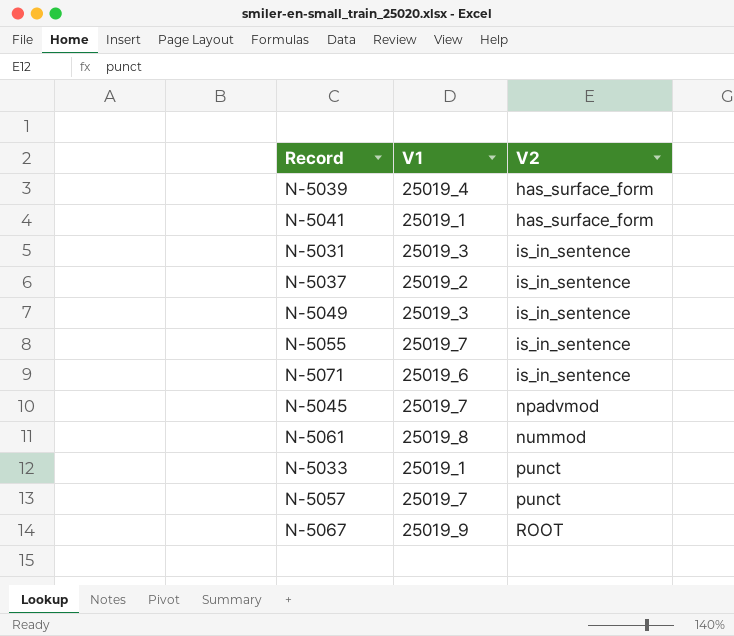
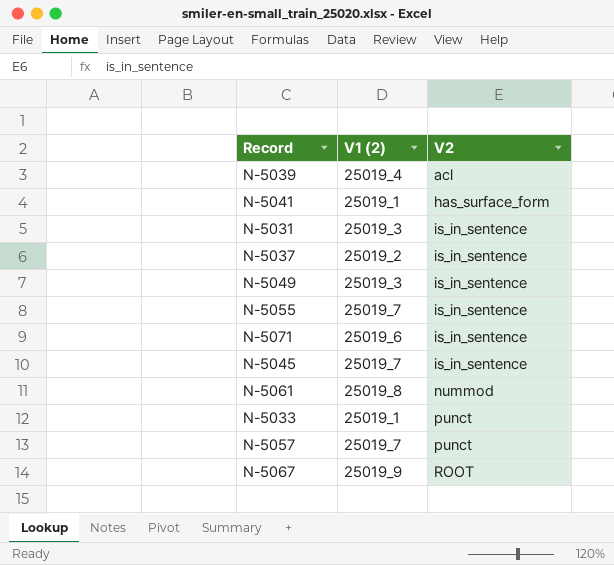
column name: V1 -> V1 (2)
N-5039 | V2: has_surface_form -> acl
N-5045 | V2: npadvmod -> is_in_sentence

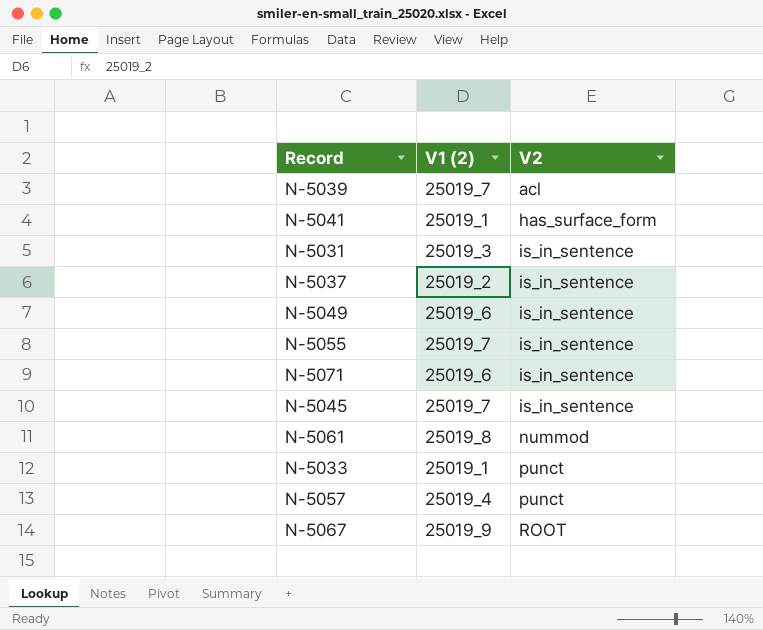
N-5039 | V1 (2): 25019_4 -> 25019_7
N-5049 | V1 (2): 25019_3 -> 25019_6
N-5057 | V1 (2): 25019_7 -> 25019_4

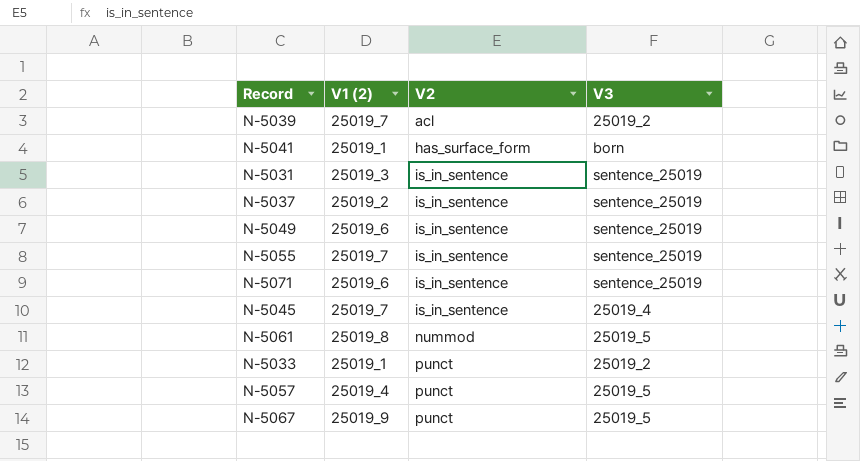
column V3 | position: none -> 4
N-5067 | V2: ROOT -> punct

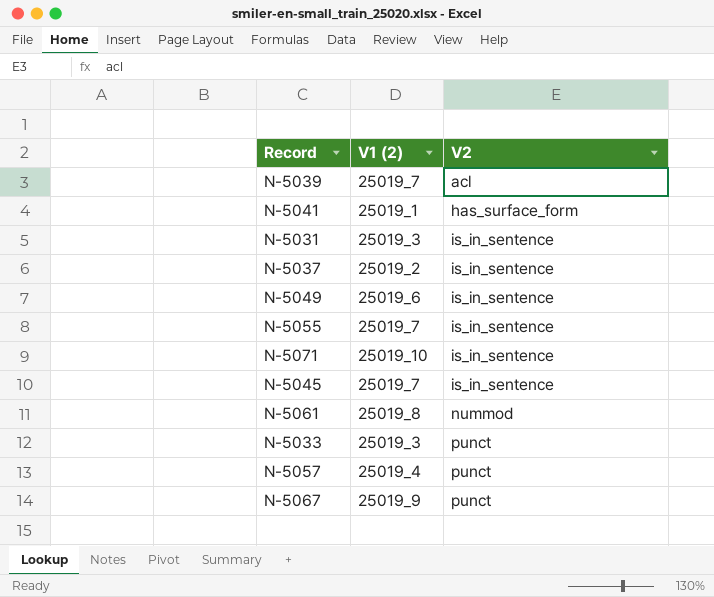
column V3 | position: 4 -> none
N-5071 | V1 (2): 25019_6 -> 25019_10
N-5033 | V1 (2): 25019_1 -> 25019_3

